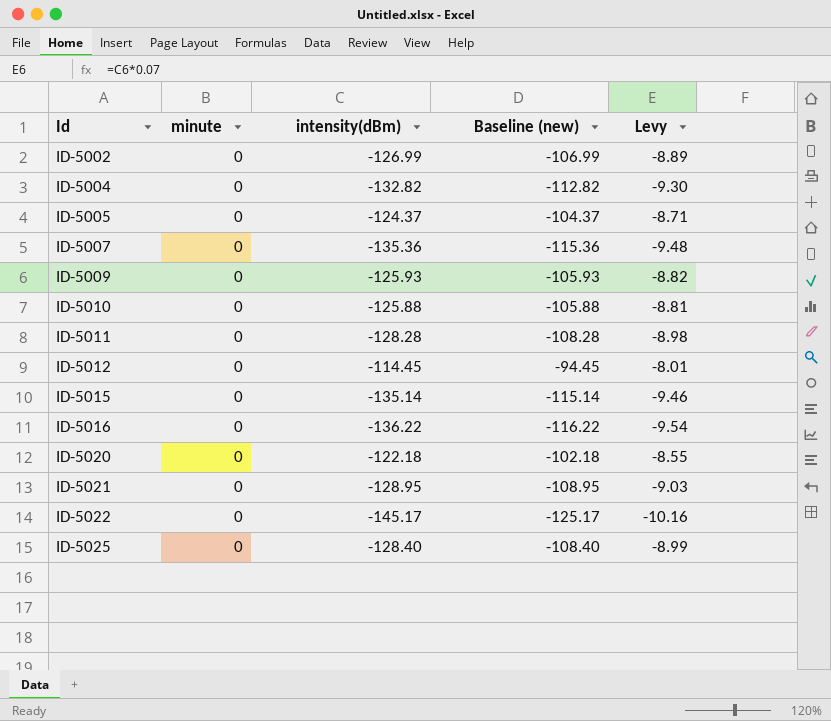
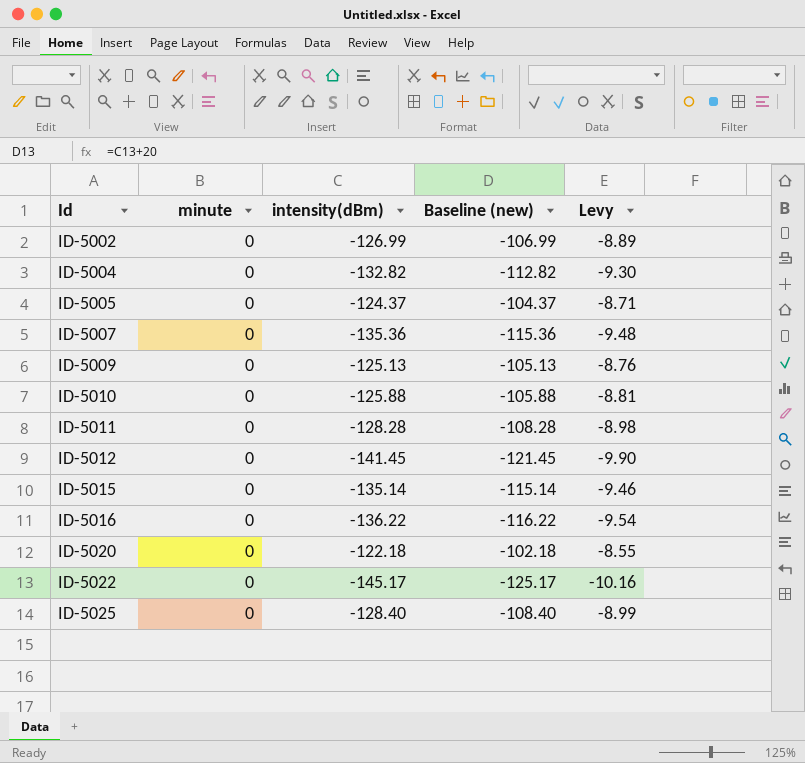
row ID-5021: 0 | -128.95 | -108.95 | -9.03 -> none
ID-5009 | intensity(dBm): -125.93 -> -125.13
ID-5009 | Baseline (new): -105.93 -> -105.13
ID-5009 | Levy: -8.82 -> -8.76
ID-5012 | intensity(dBm): -114.45 -> -141.45
ID-5012 | Baseline (new): -94.45 -> -121.45
ID-5012 | Levy: -8.01 -> -9.90

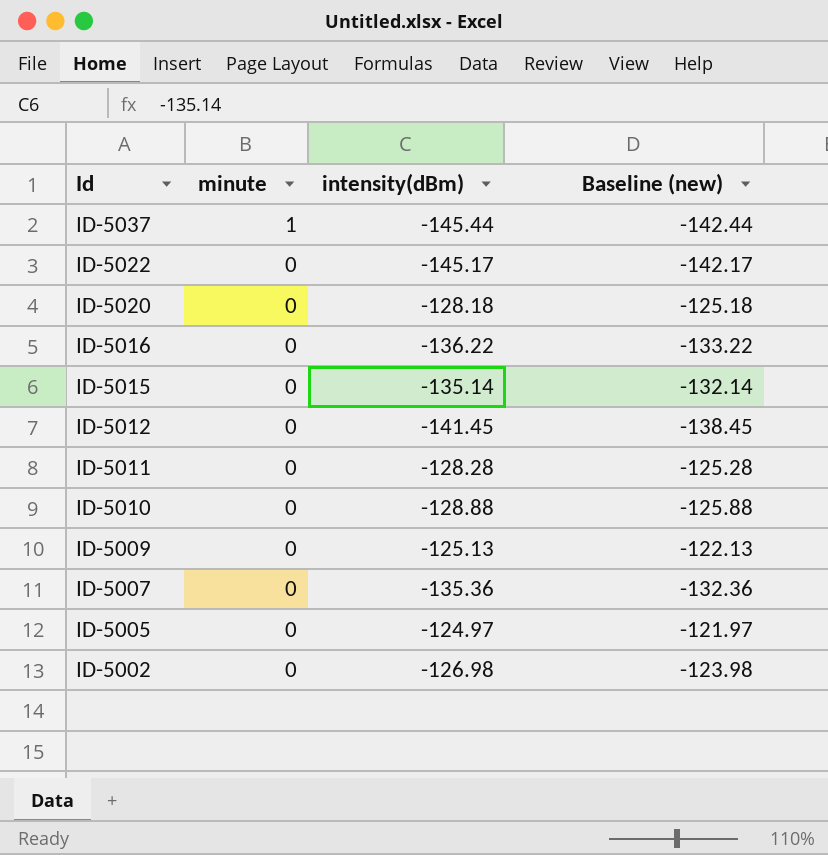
row order: Id ascending -> Id descending
column Levy | formula: [intensity(dBm)] * 0.07 -> none
column Baseline (new) | formula: [intensity(dBm)] + 20 -> [intensity(dBm)] + 3
row ID-5004: 0 | -132.82 | -112.82 | -9.30 -> none
row ID-5025: 0 | -128.40 | -108.40 | -8.99 -> none
row ID-5037: none -> 1 | -145.44 | -142.44
ID-5020 | intensity(dBm): -122.18 -> -128.18
ID-5010 | intensity(dBm): -125.88 -> -128.88
ID-5005 | intensity(dBm): -124.37 -> -124.97
ID-5002 | intensity(dBm): -126.99 -> -126.98

